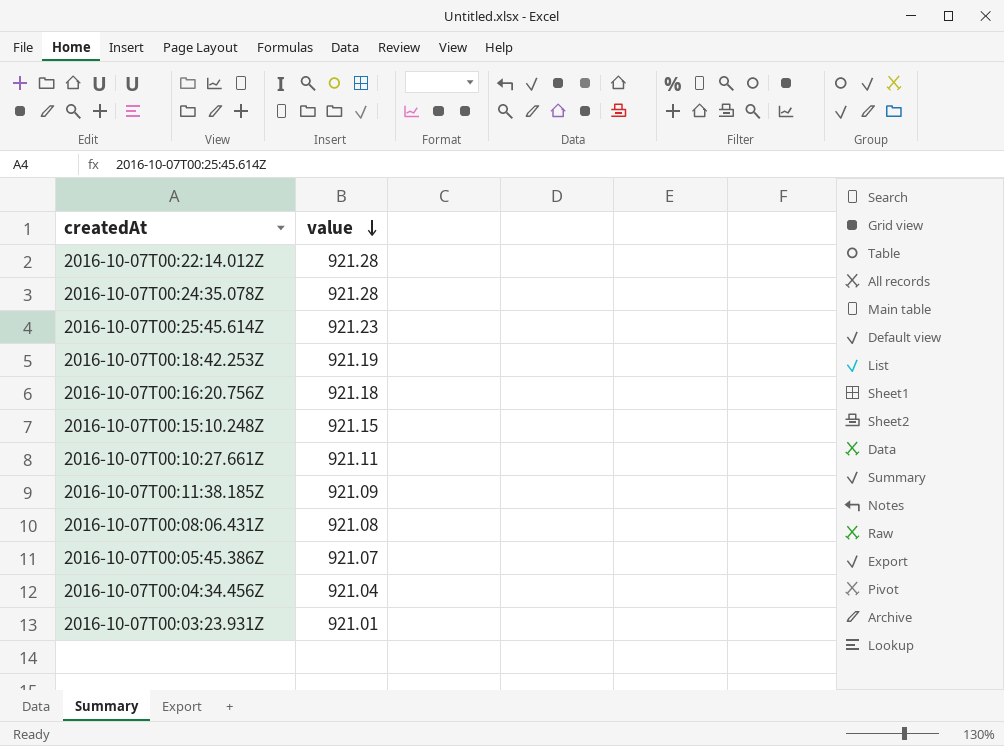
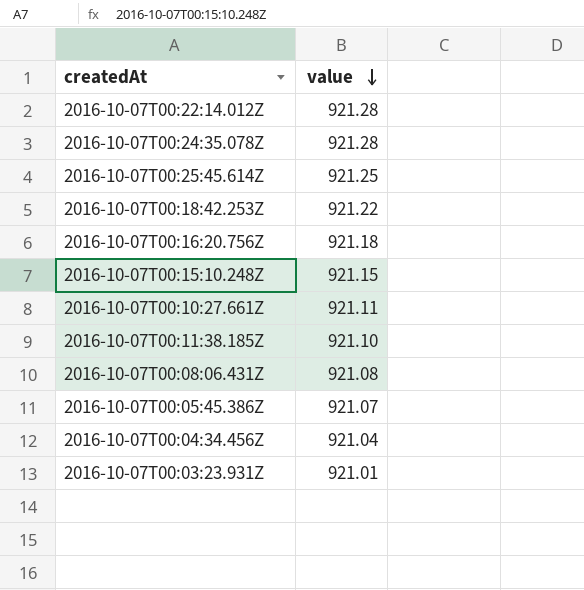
2016-10-07T00:25:45.614Z | value: 921.23 -> 921.25
2016-10-07T00:18:42.253Z | value: 921.19 -> 921.22
2016-10-07T00:11:38.185Z | value: 921.09 -> 921.10

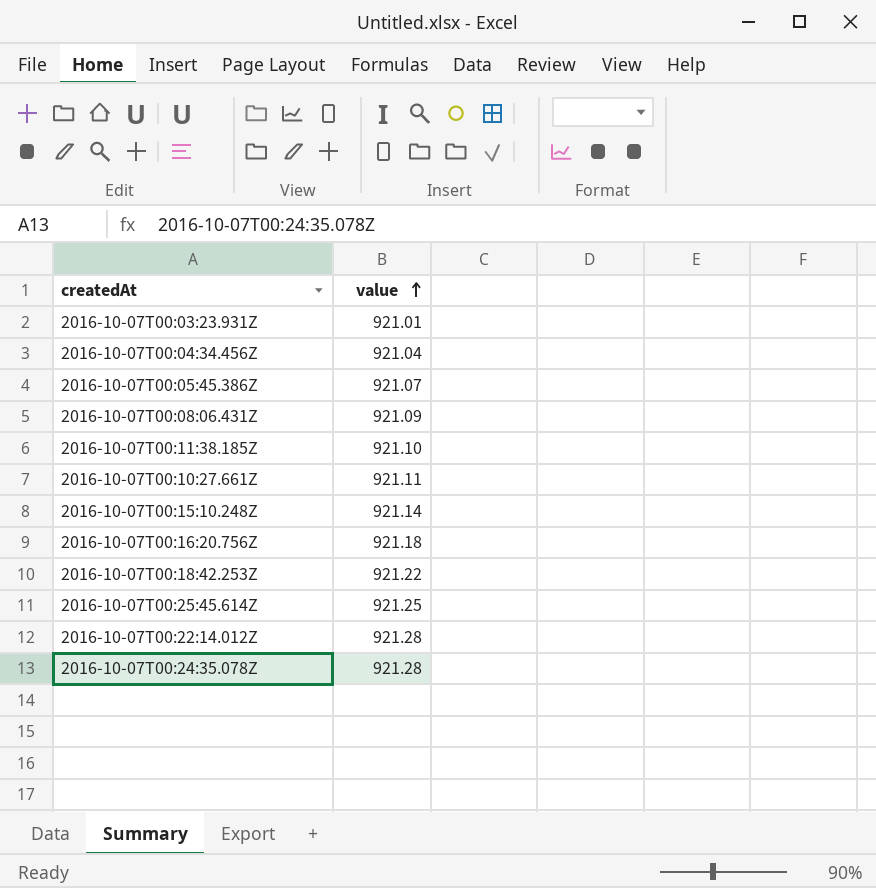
row order: value descending -> value ascending
2016-10-07T00:08:06.431Z | value: 921.08 -> 921.09
2016-10-07T00:15:10.248Z | value: 921.15 -> 921.14

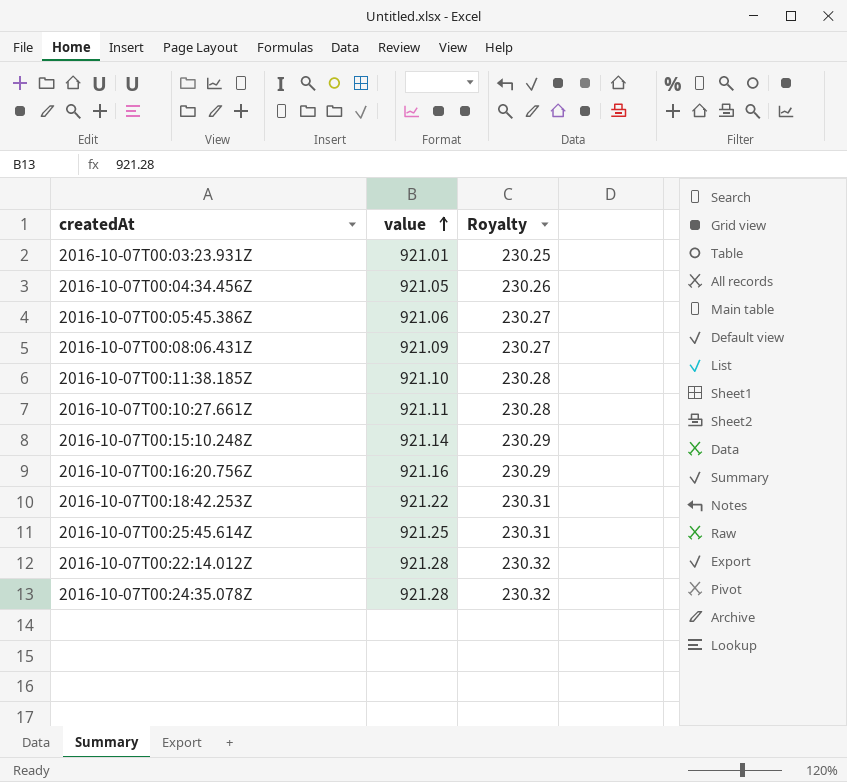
column Royalty | formula: none -> [value] * 0.25
2016-10-07T00:04:34.456Z | value: 921.04 -> 921.05
2016-10-07T00:05:45.386Z | value: 921.07 -> 921.06
2016-10-07T00:16:20.756Z | value: 921.18 -> 921.16

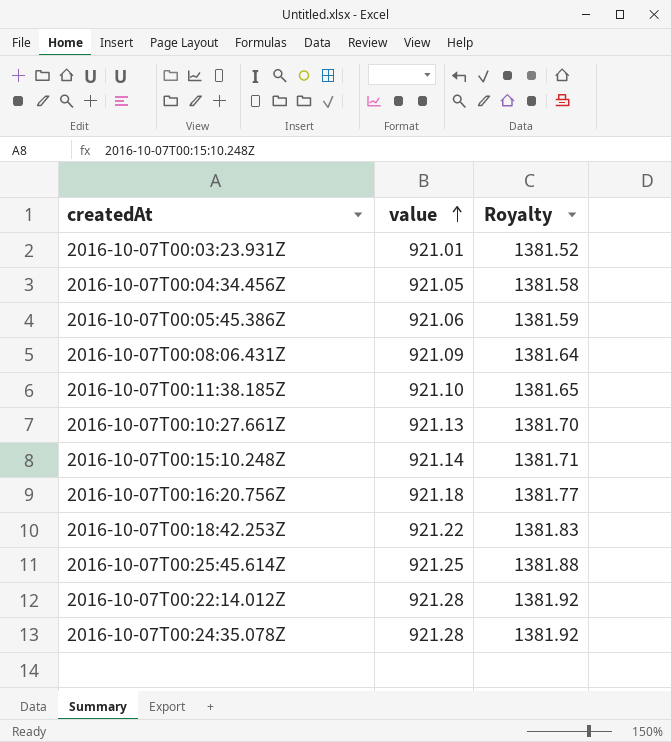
column Royalty | formula: [value] * 0.25 -> [value] * 1.5
2016-10-07T00:10:27.661Z | value: 921.11 -> 921.13
2016-10-07T00:16:20.756Z | value: 921.16 -> 921.18

